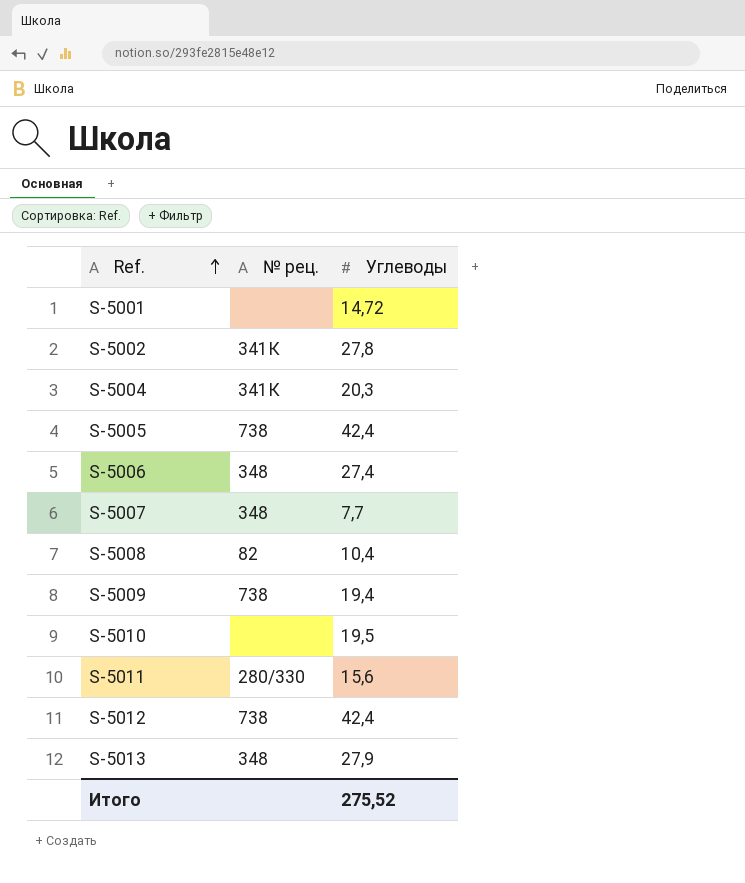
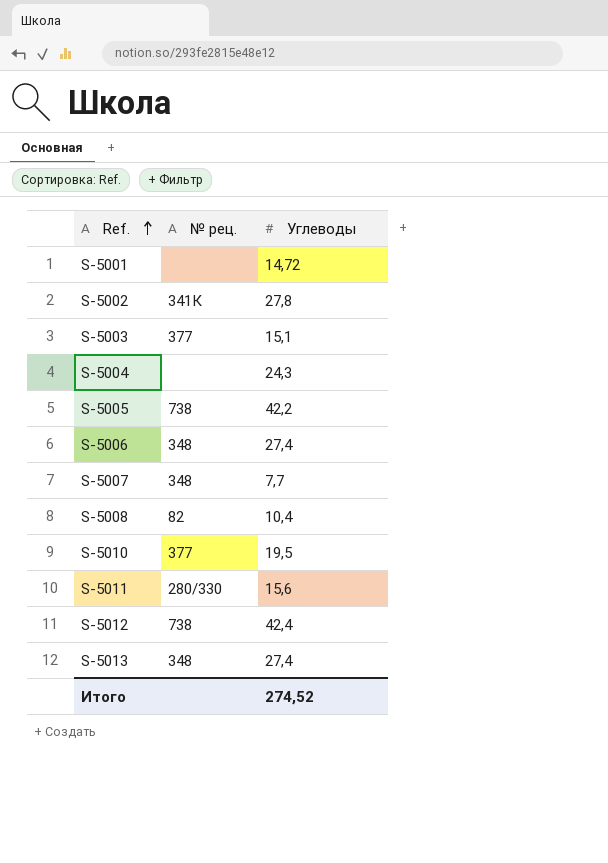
row S-5009: 738 | 19,4 -> none
row S-5003: none -> 377 | 15,1
S-5004 | № рец.: 341К -> none
S-5004 | Углеводы: 20,3 -> 24,3
S-5005 | Углеводы: 42,4 -> 42,2
S-5010 | № рец.: none -> 377
S-5013 | Углеводы: 27,9 -> 27,4
Итого | Углеводы: 275,52 -> 274,52

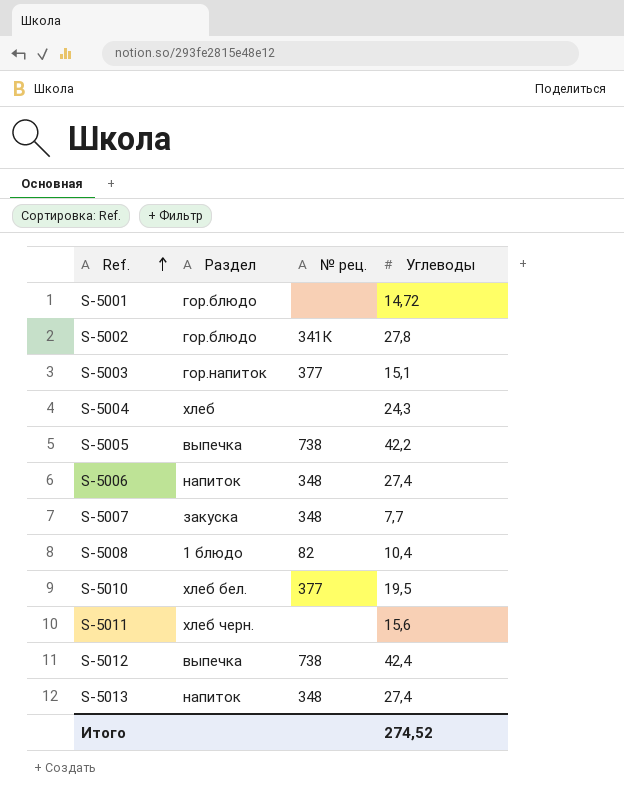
column Раздел | position: none -> 2
S-5011 | № рец.: 280/330 -> none

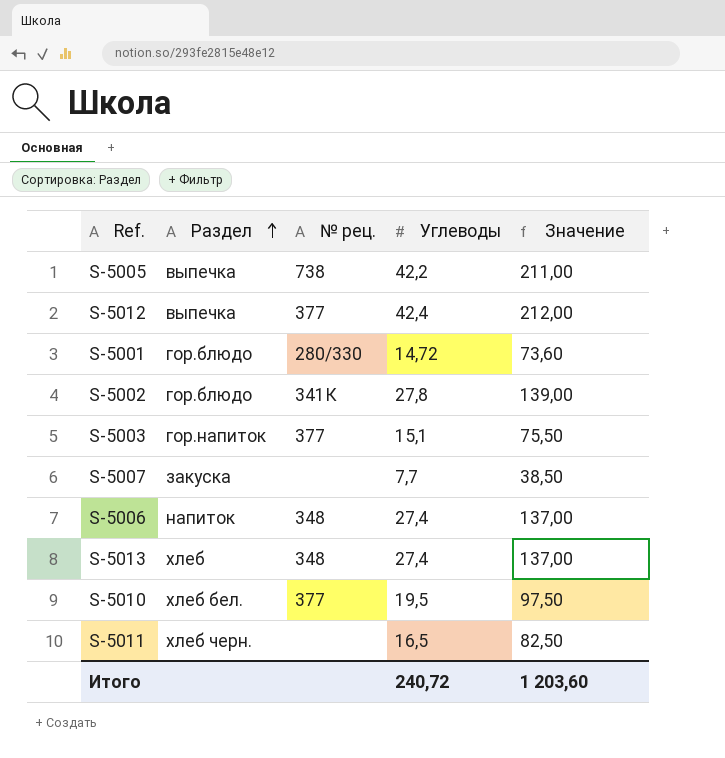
row order: Ref. ascending -> Раздел ascending
column Значение | formula: none -> [Углеводы] * 5
row S-5004: хлеб | none | 24,3 -> none
row S-5008: 1 блюдо | 82 | 10,4 -> none
S-5012 | № рец.: 738 -> 377
S-5001 | № рец.: none -> 280/330
S-5007 | № рец.: 348 -> none
S-5013 | Раздел: напиток -> хлеб
S-5011 | Углеводы: 15,6 -> 16,5
Итого | Углеводы: 274,52 -> 240,72

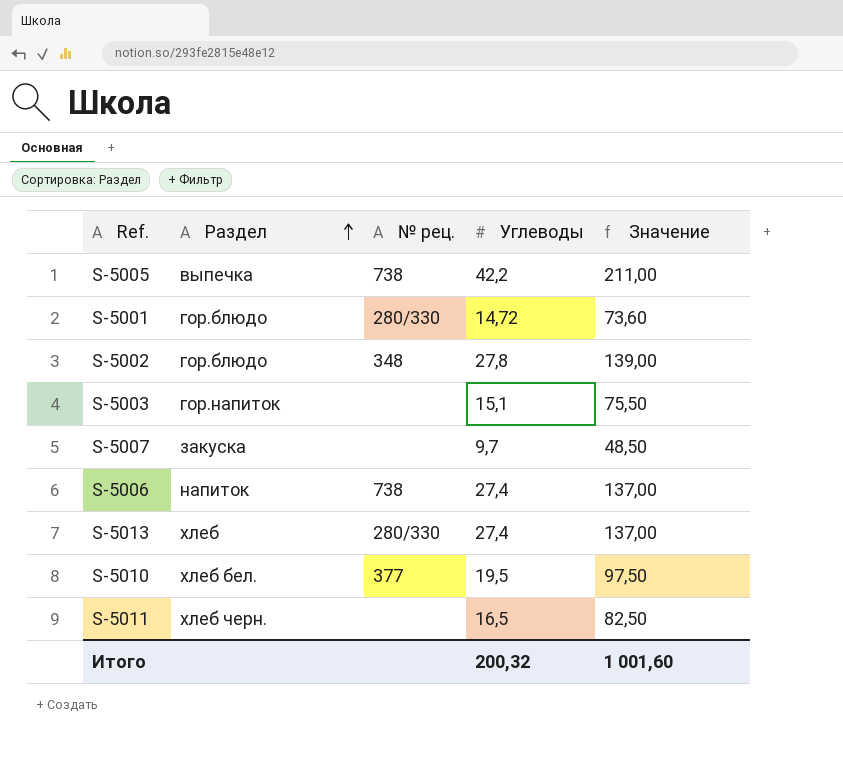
row S-5012: выпечка | 377 | 42,4 | 212,00 -> none
S-5002 | № рец.: 341К -> 348
S-5003 | № рец.: 377 -> none
S-5007 | Углеводы: 7,7 -> 9,7
S-5007 | Значение: 38,50 -> 48,50
S-5006 | № рец.: 348 -> 738
S-5013 | № рец.: 348 -> 280/330
Итого | Углеводы: 240,72 -> 200,32
Итого | Значение: 1 203,60 -> 1 001,60

